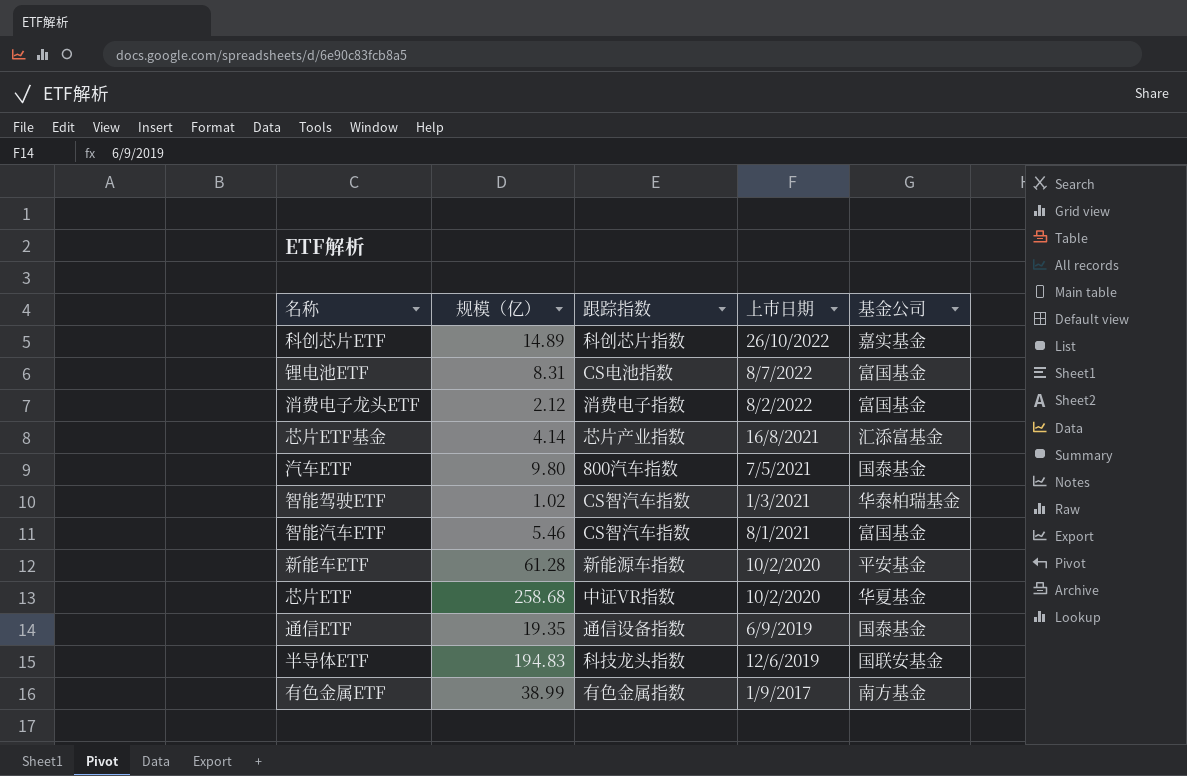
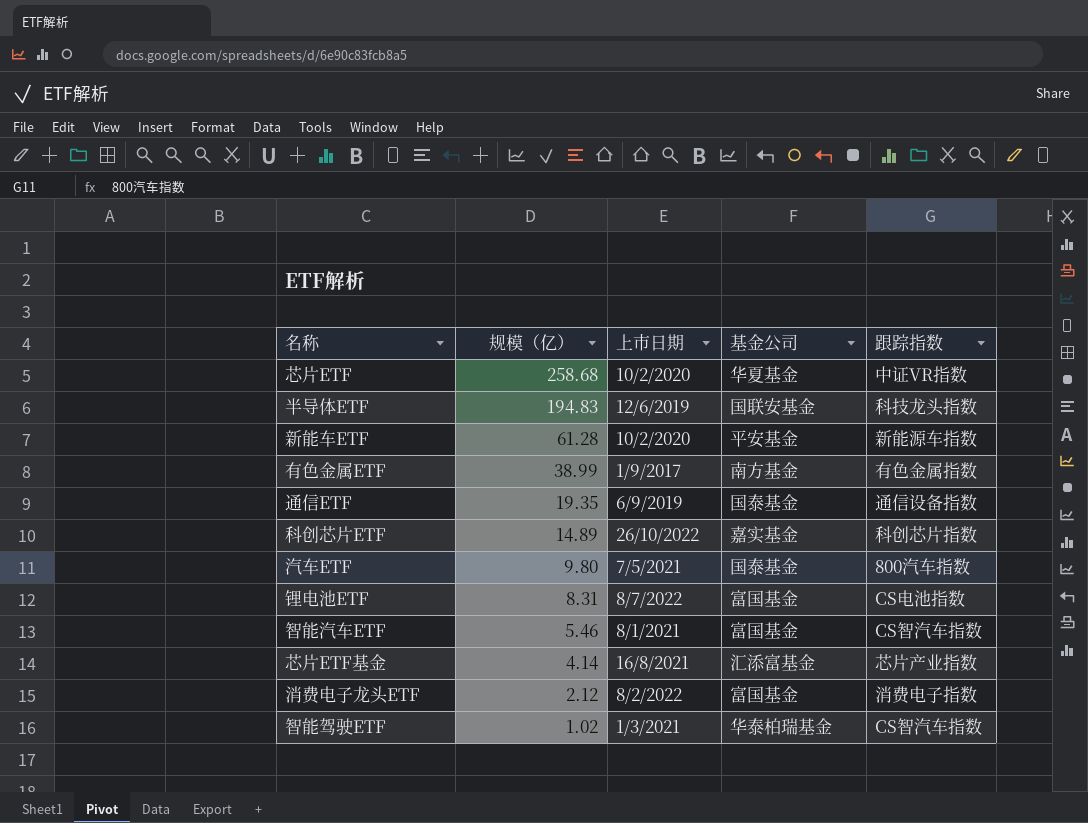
row order: 上市日期 descending -> 规模（亿） descending
column 跟踪指数 | position: 3 -> 5

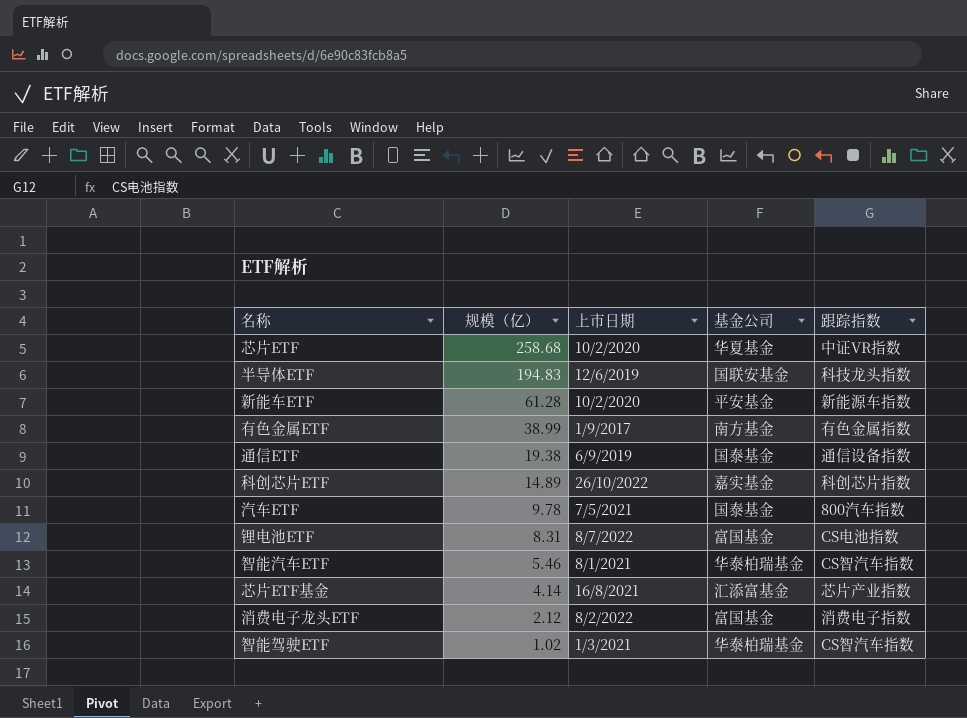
通信ETF | 规模（亿）: 19.35 -> 19.38
汽车ETF | 规模（亿）: 9.80 -> 9.78
智能汽车ETF | 基金公司: 富国基金 -> 华泰柏瑞基金

